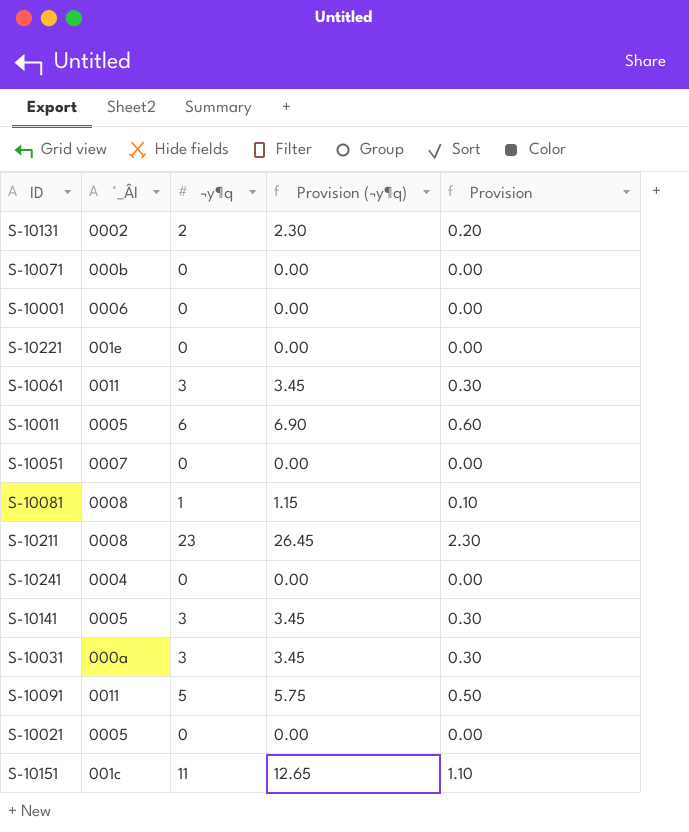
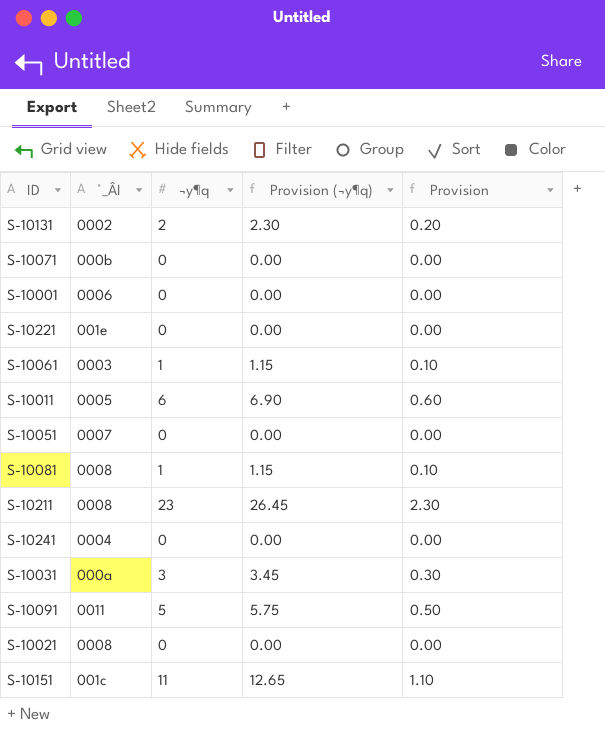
row S-10141: 0005 | 3 | 3.45 | 0.30 -> none
S-10061 | °_ÂI: 0011 -> 0003
S-10061 | ¬y¶q: 3 -> 1
S-10061 | Provision (¬y¶q): 3.45 -> 1.15
S-10061 | Provision: 0.30 -> 0.10
S-10021 | °_ÂI: 0005 -> 0008

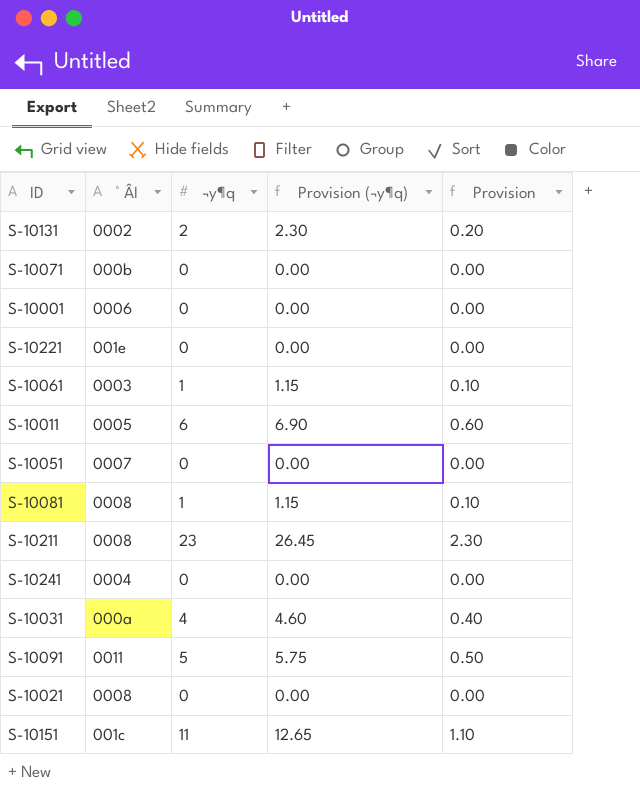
column name: °_ÂI -> ° ÂI
S-10031 | ¬y¶q: 3 -> 4
S-10031 | Provision (¬y¶q): 3.45 -> 4.60
S-10031 | Provision: 0.30 -> 0.40

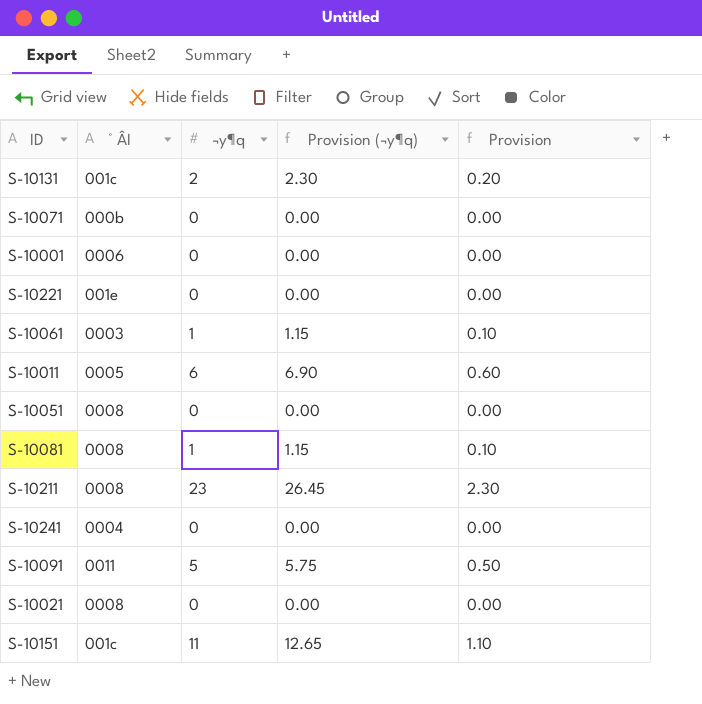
row S-10031: 000a | 4 | 4.60 | 0.40 -> none
S-10131 | ° ÂI: 0002 -> 001c
S-10051 | ° ÂI: 0007 -> 0008

